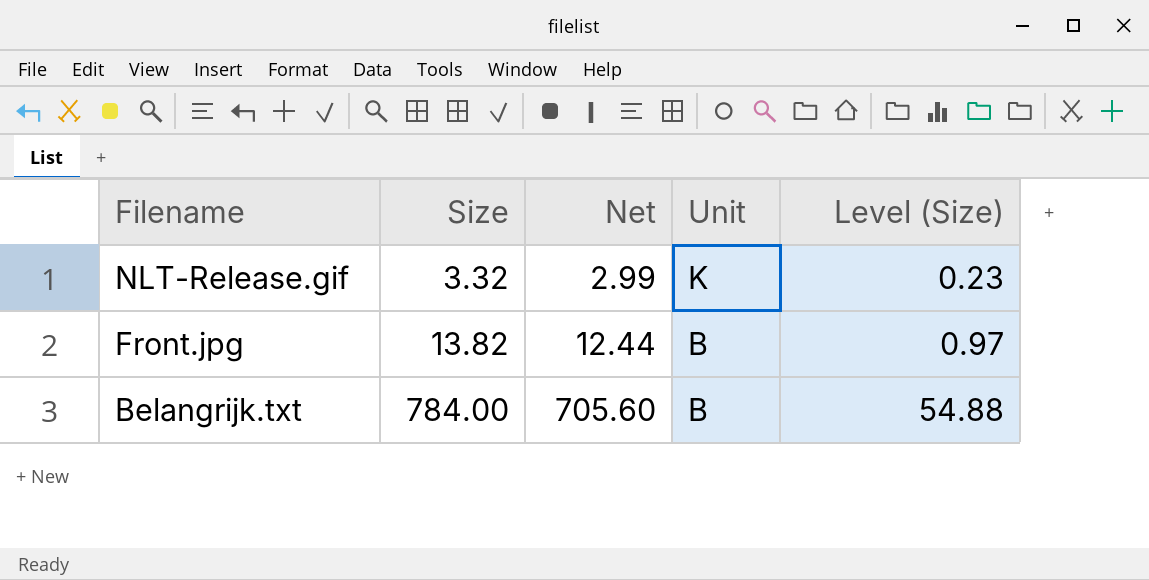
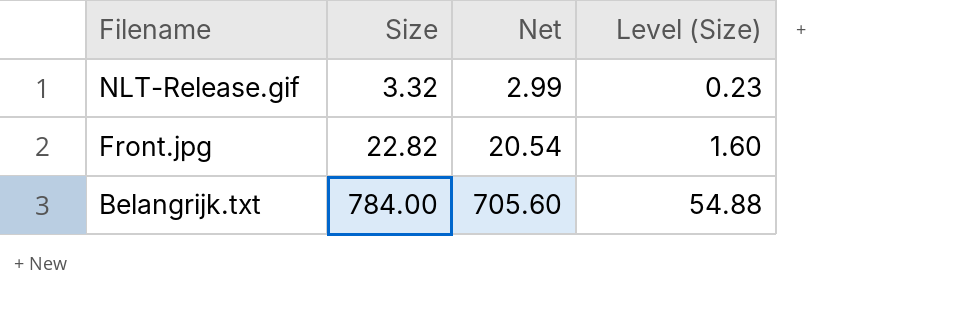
column Unit | position: 4 -> none
Front.jpg | Size: 13.82 -> 22.82
Front.jpg | Net: 12.44 -> 20.54
Front.jpg | Level (Size): 0.97 -> 1.60

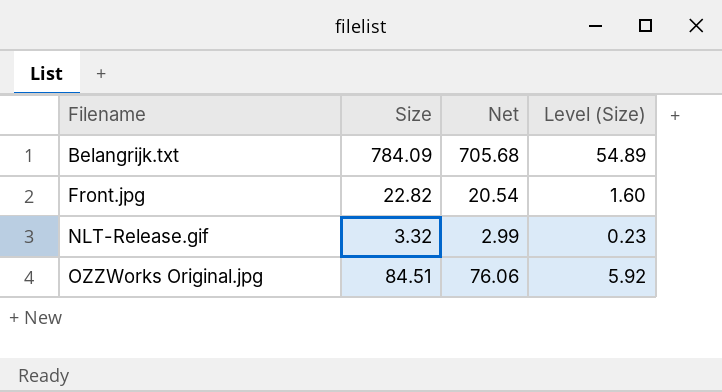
row order: Filename descending -> Filename ascending
Belangrijk.txt | Size: 784.00 -> 784.09
Belangrijk.txt | Net: 705.60 -> 705.68
Belangrijk.txt | Level (Size): 54.88 -> 54.89
row OZZWorks Original.jpg: none -> 84.51 | 76.06 | 5.92

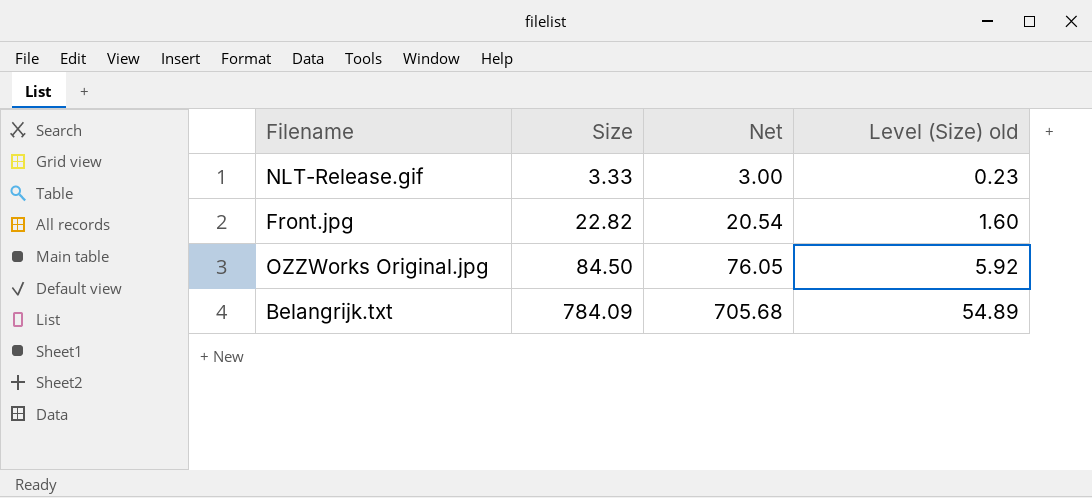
row order: Filename ascending -> Size ascending
column name: Level (Size) -> Level (Size) old
NLT-Release.gif | Size: 3.32 -> 3.33
NLT-Release.gif | Net: 2.99 -> 3.00
OZZWorks Original.jpg | Size: 84.51 -> 84.50
OZZWorks Original.jpg | Net: 76.06 -> 76.05

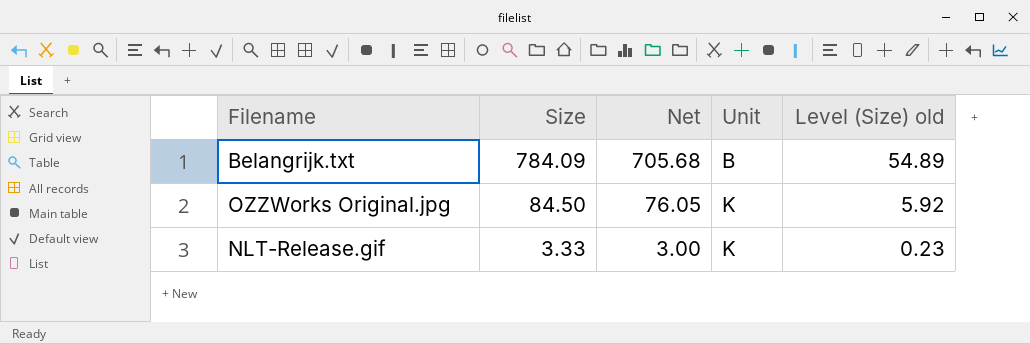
row order: Size ascending -> Size descending
column Unit | position: none -> 4
row Front.jpg: 22.82 | 20.54 | 1.60 -> none

